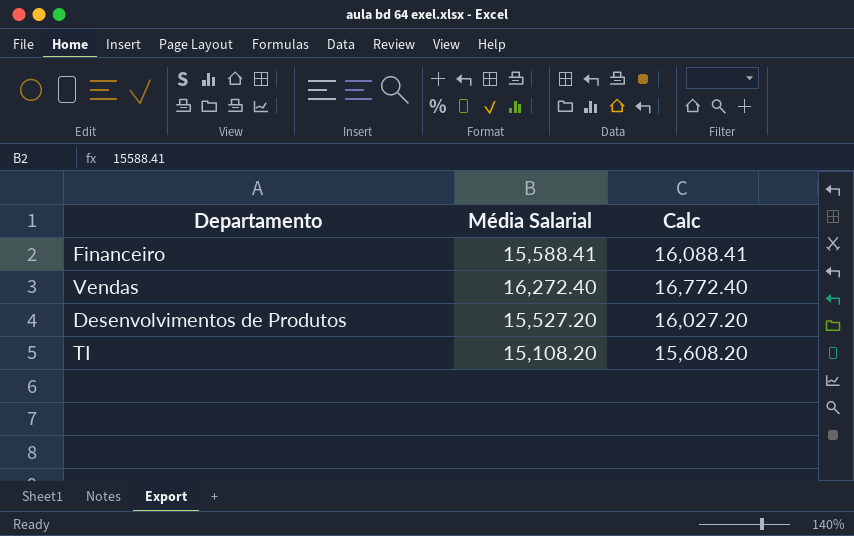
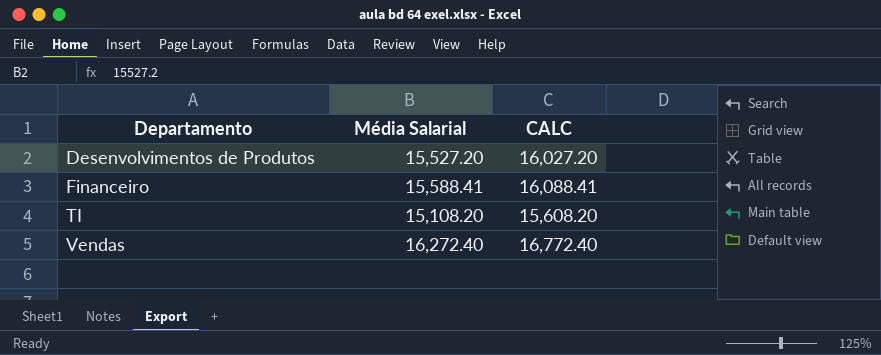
row order: none -> Departamento ascending
column name: Calc -> CALC

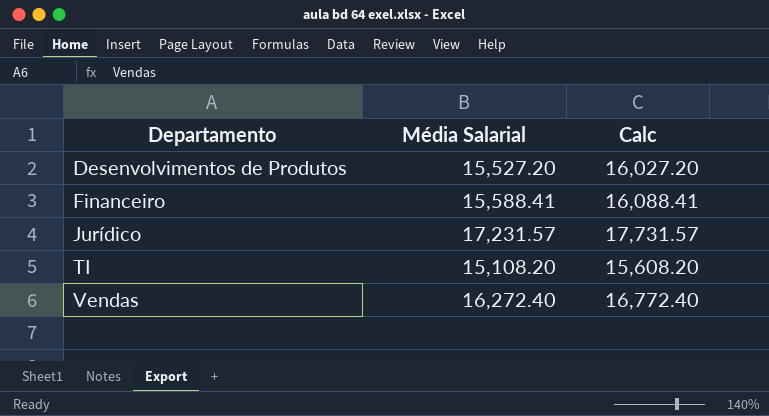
column name: CALC -> Calc
row Jurídico: none -> 17,231.57 | 17,731.57

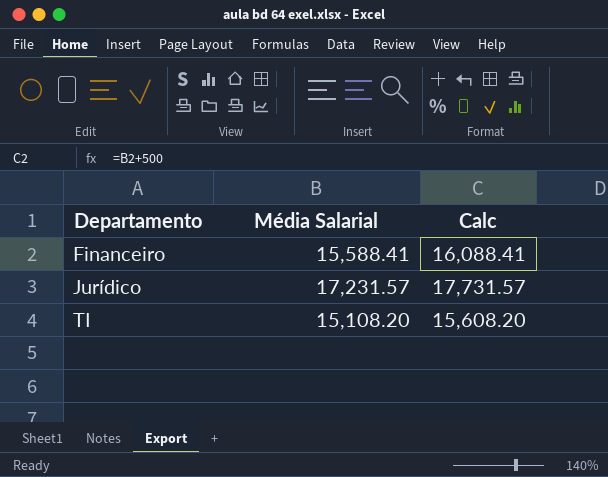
row Desenvolvimentos de Produtos: 15,527.20 | 16,027.20 -> none
row Vendas: 16,272.40 | 16,772.40 -> none

